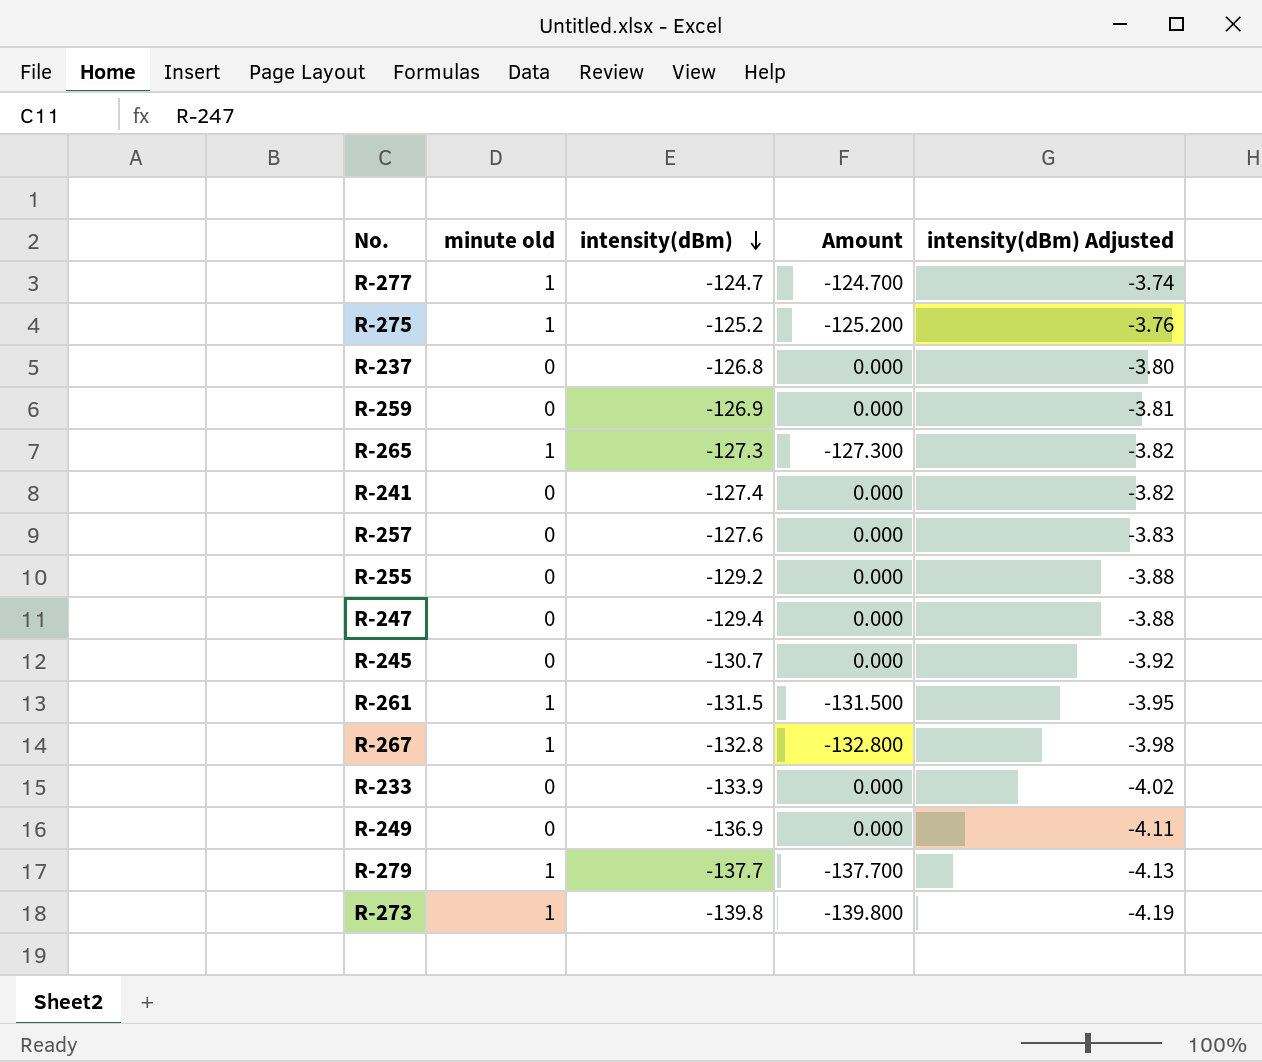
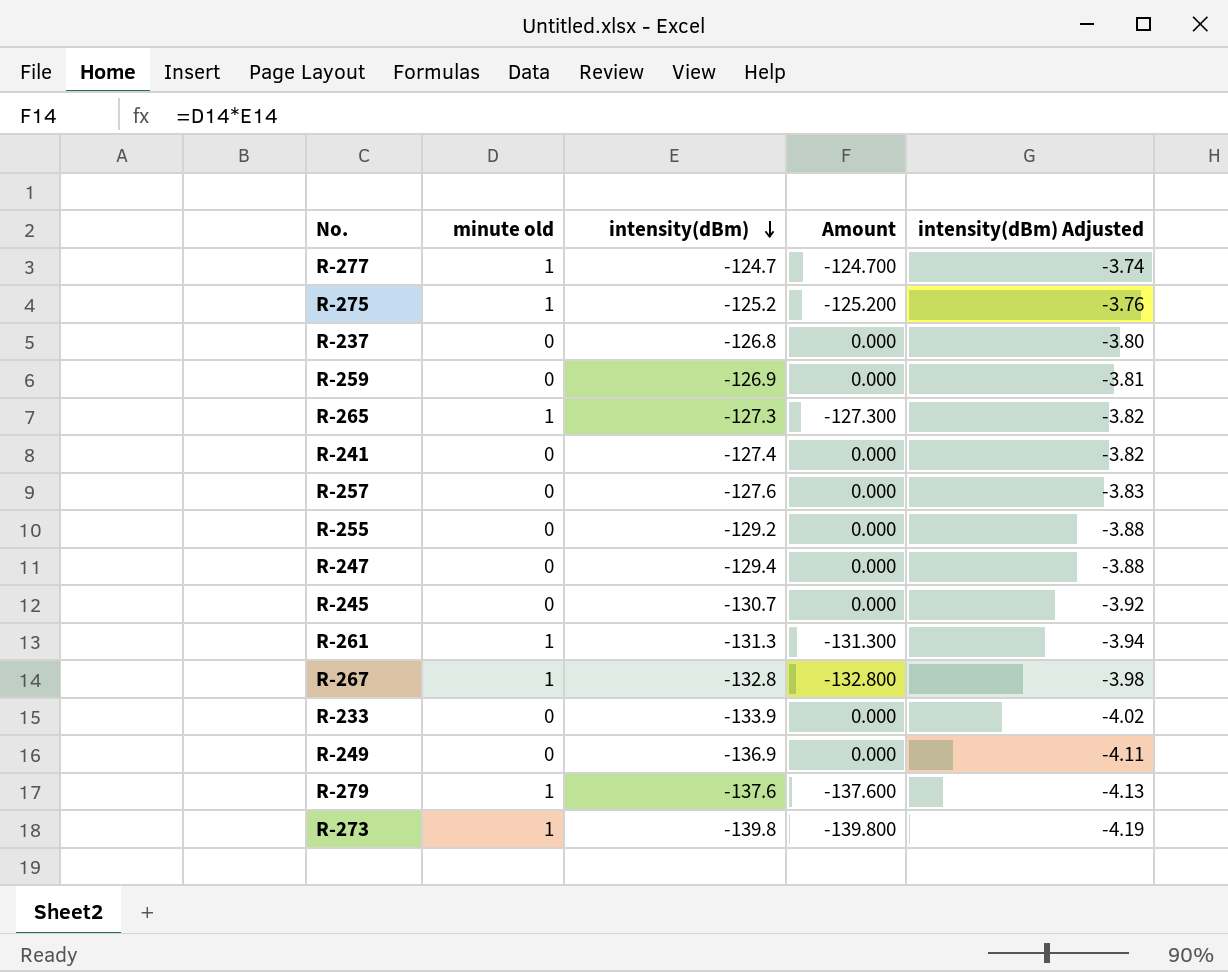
R-261 | intensity(dBm): -131.5 -> -131.3
R-261 | Amount: -131.500 -> -131.300
R-261 | intensity(dBm) Adjusted: -3.95 -> -3.94
R-279 | intensity(dBm): -137.7 -> -137.6
R-279 | Amount: -137.700 -> -137.600

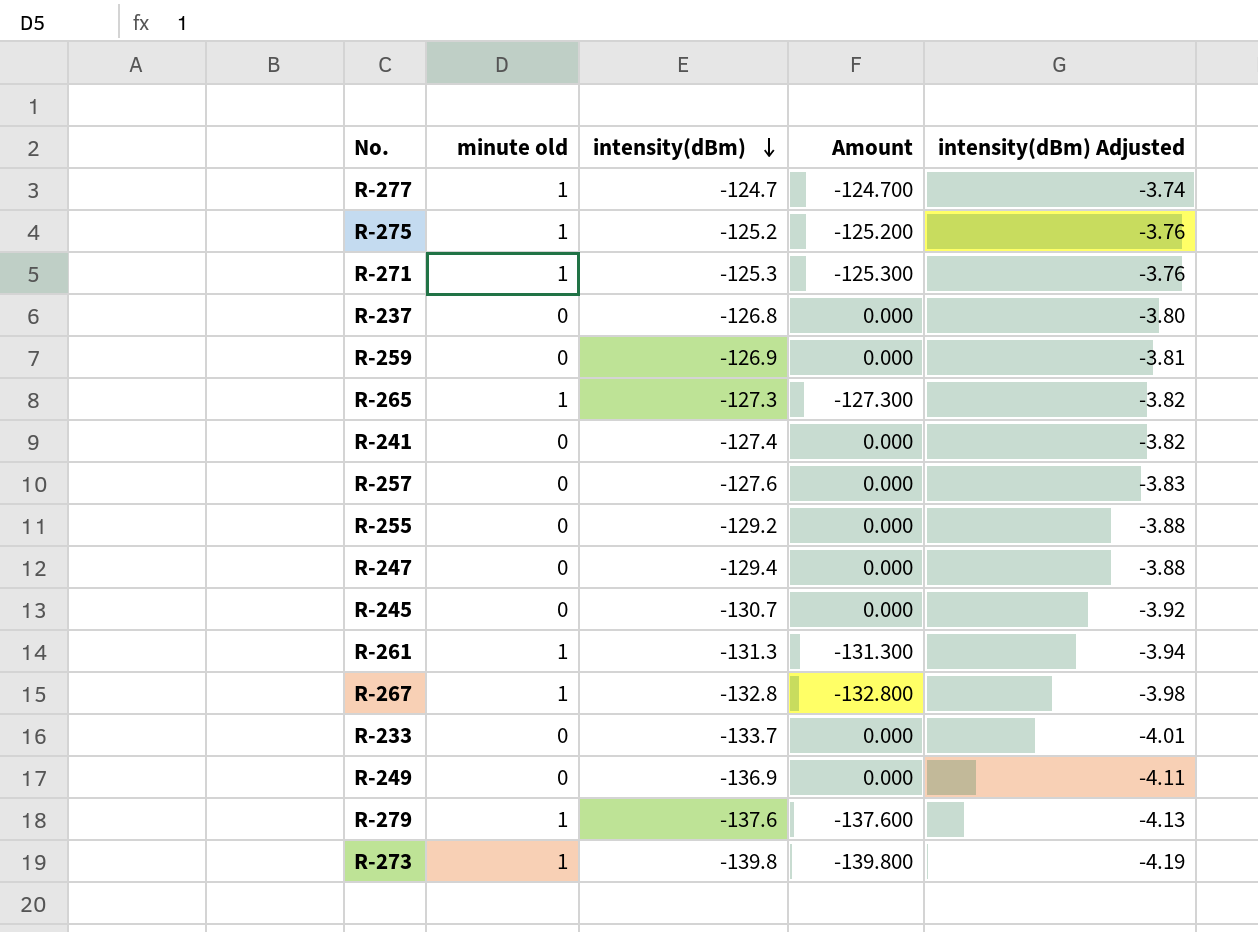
row R-271: none -> 1 | -125.3 | -125.300 | -3.76
R-233 | intensity(dBm): -133.9 -> -133.7
R-233 | intensity(dBm) Adjusted: -4.02 -> -4.01

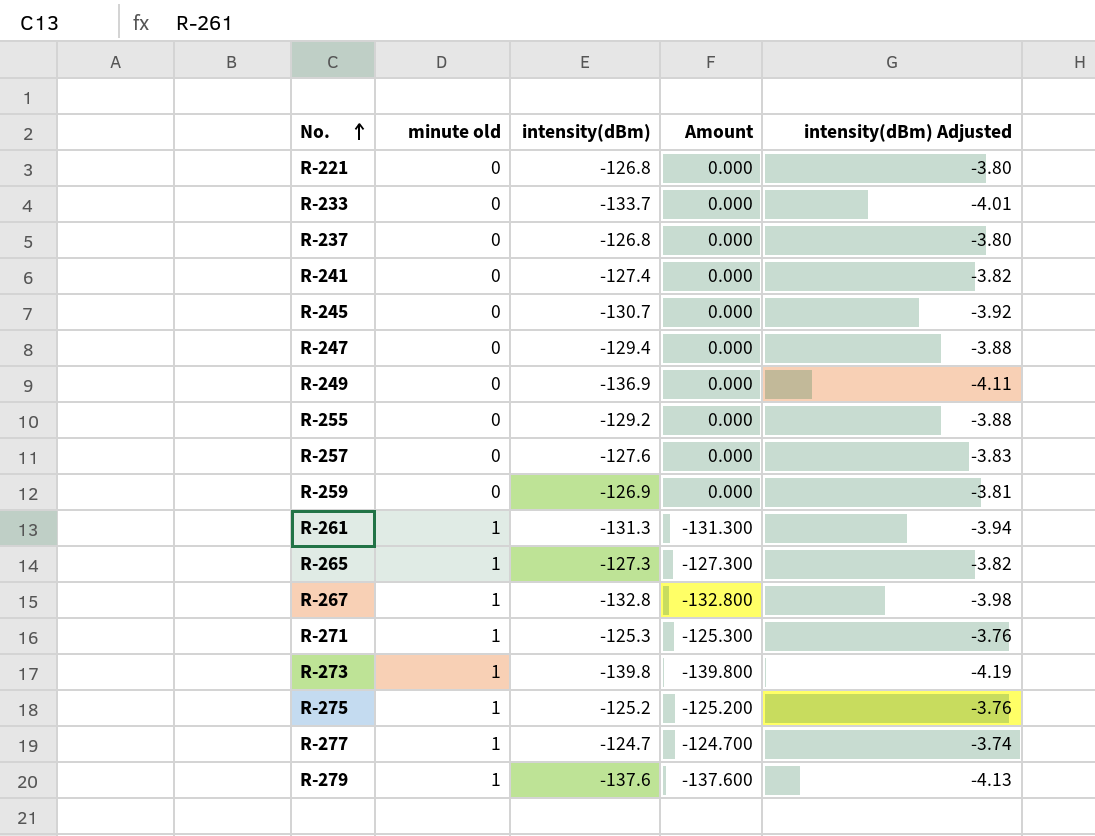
row order: intensity(dBm) descending -> No. ascending
row R-221: none -> 0 | -126.8 | 0.000 | -3.80

